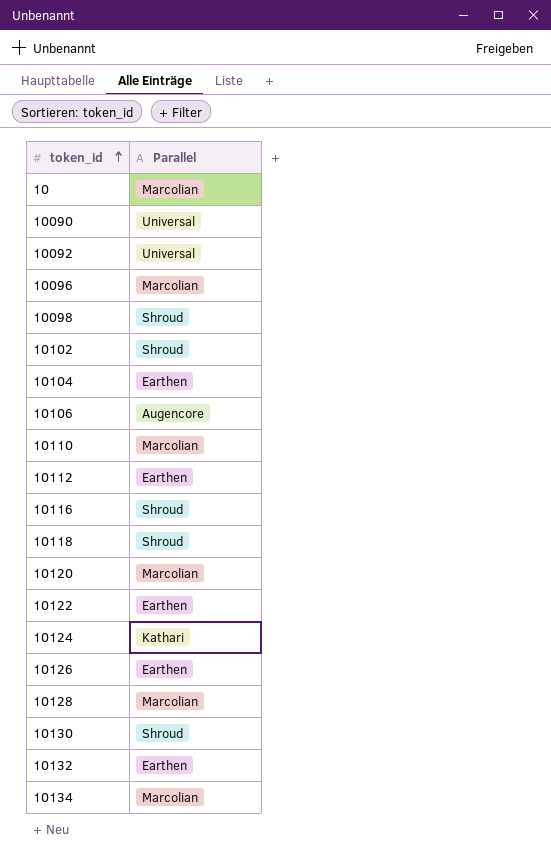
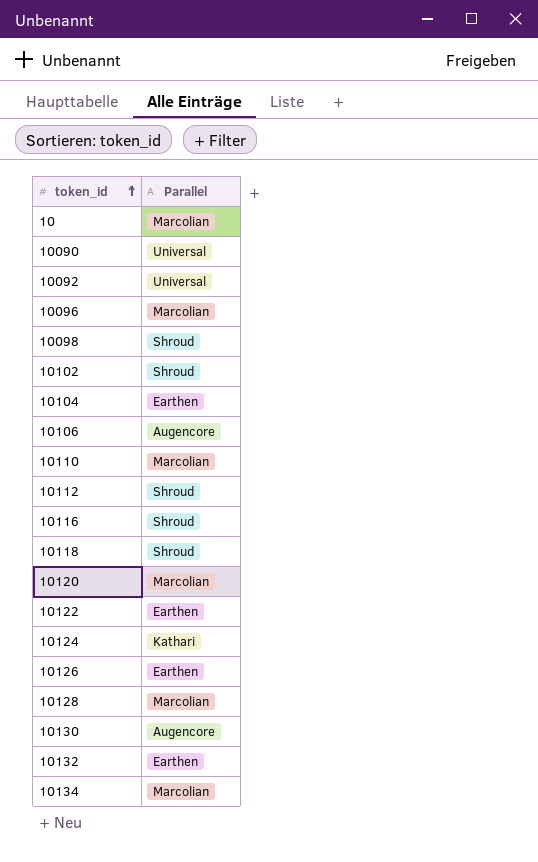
10112 | Parallel: Earthen -> Shroud
10130 | Parallel: Shroud -> Augencore

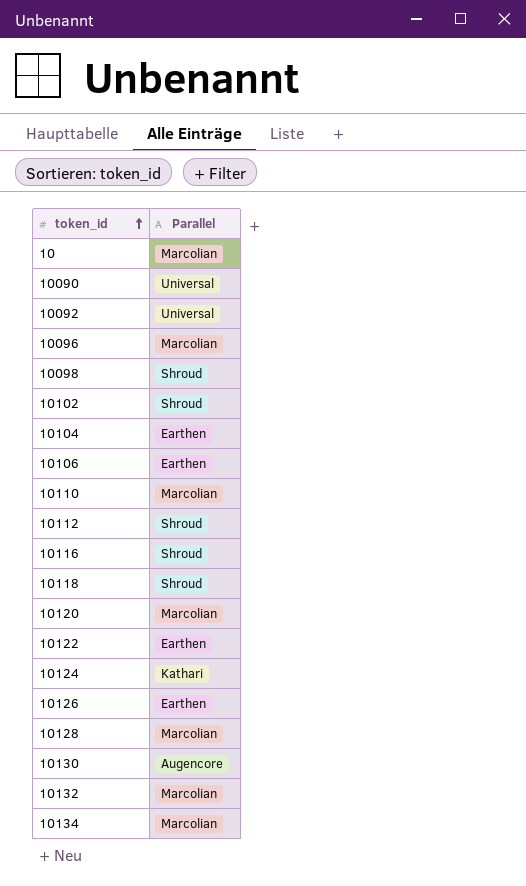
10106 | Parallel: Augencore -> Earthen
10132 | Parallel: Earthen -> Marcolian

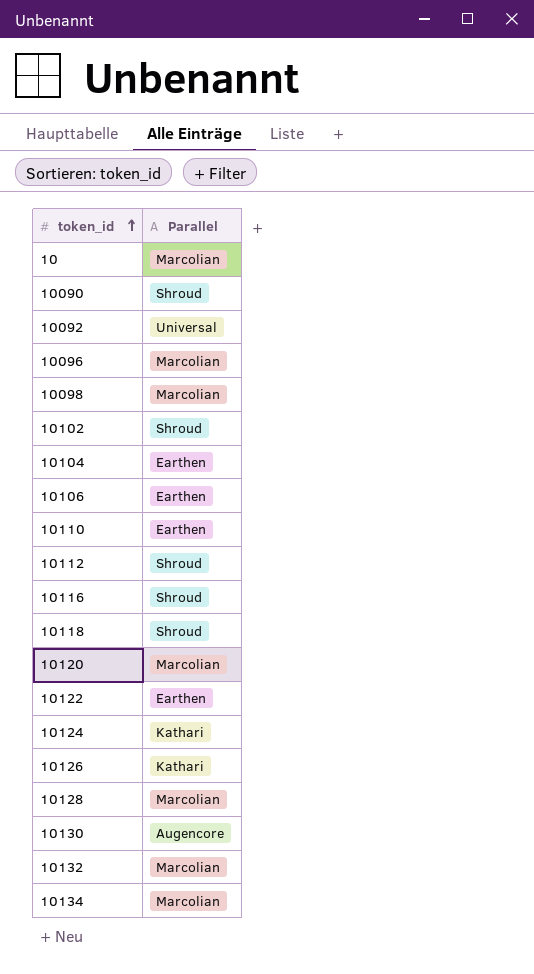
10090 | Parallel: Universal -> Shroud
10098 | Parallel: Shroud -> Marcolian
10110 | Parallel: Marcolian -> Earthen
10126 | Parallel: Earthen -> Kathari

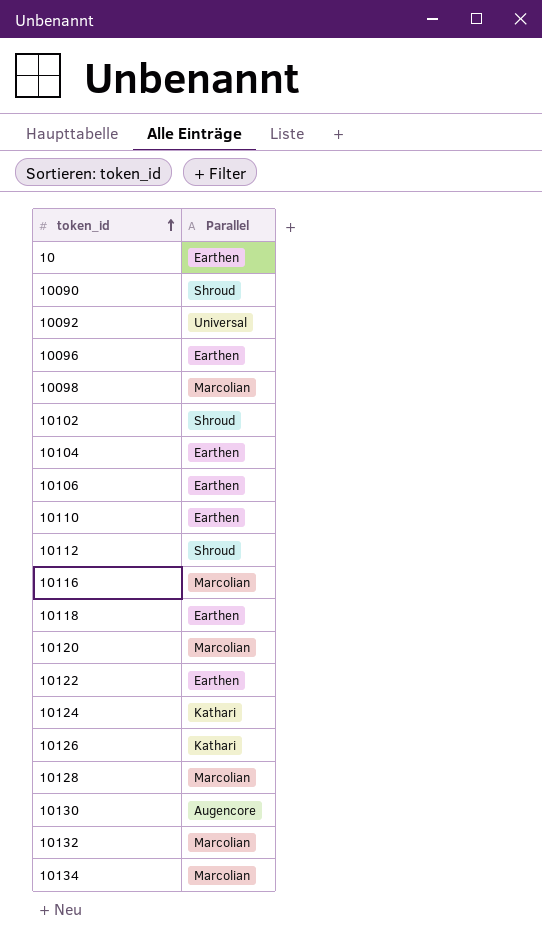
10 | Parallel: Marcolian -> Earthen
10096 | Parallel: Marcolian -> Earthen
10116 | Parallel: Shroud -> Marcolian
10118 | Parallel: Shroud -> Earthen

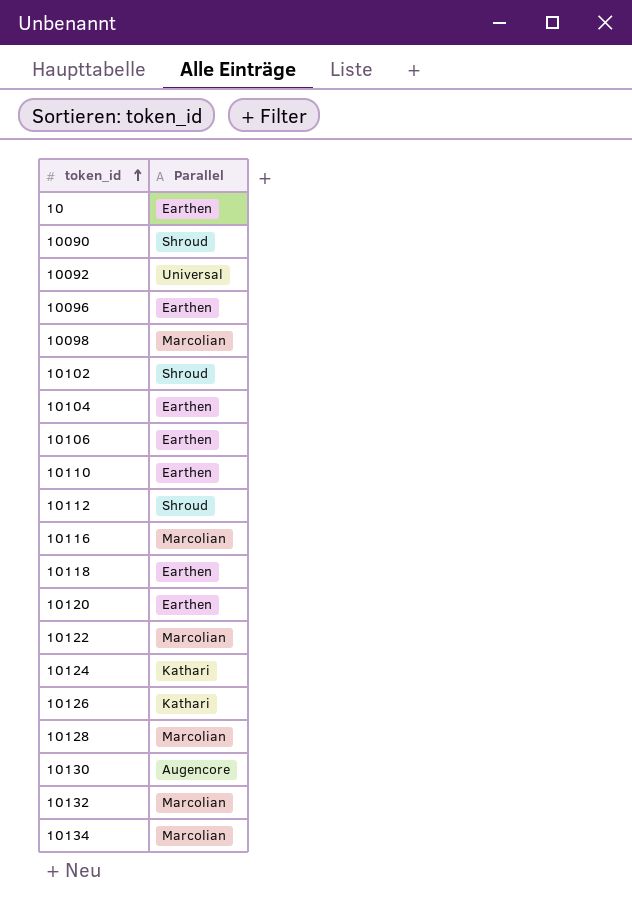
10120 | Parallel: Marcolian -> Earthen
10122 | Parallel: Earthen -> Marcolian

